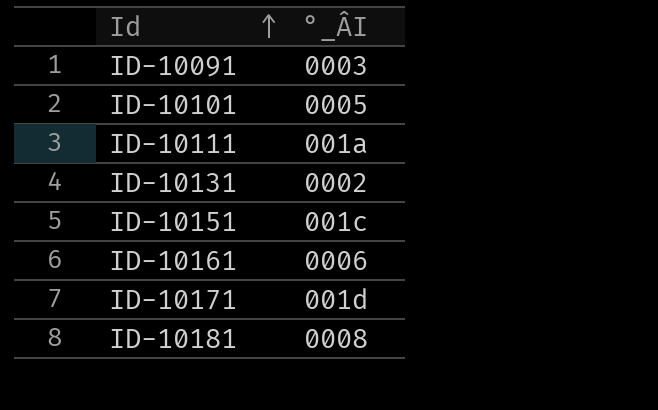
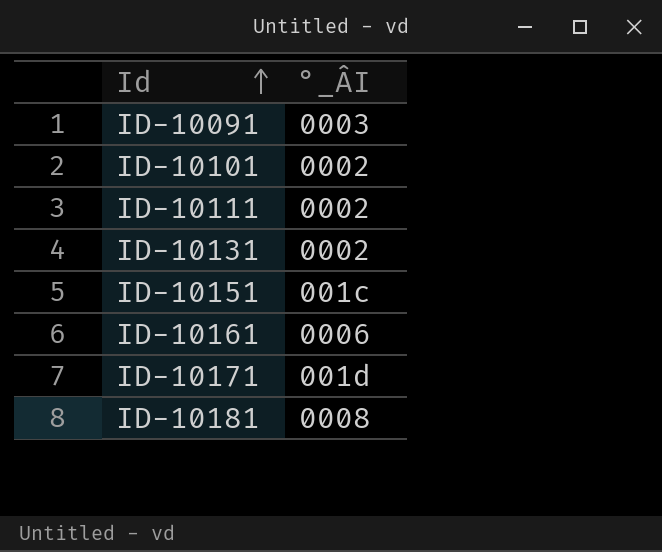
ID-10101 | °_ÂI: 0005 -> 0002
ID-10111 | °_ÂI: 001a -> 0002

